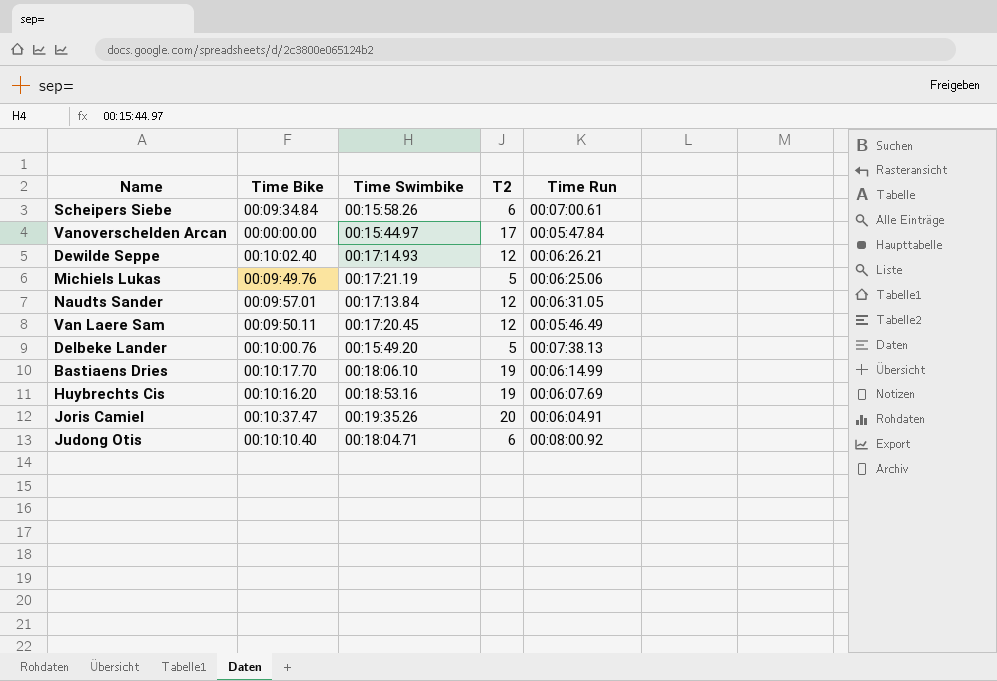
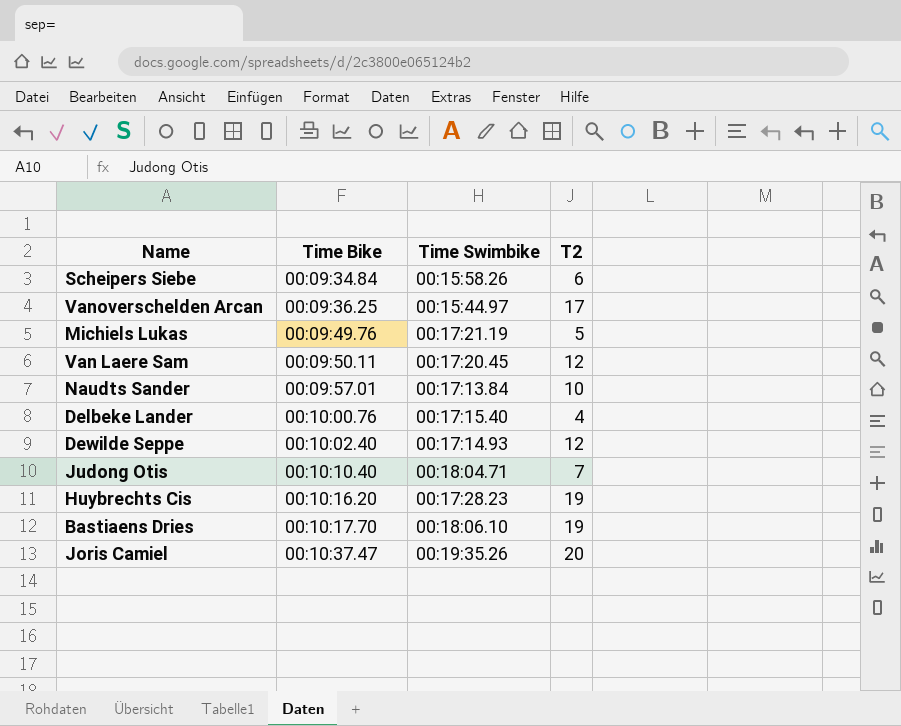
row order: none -> Time Bike ascending
column Time Run | position: 5 -> none
Vanoverschelden Arcan | Time Bike: 00:00:00.00 -> 00:09:36.25
Naudts Sander | T2: 12 -> 10
Delbeke Lander | Time Swimbike: 00:15:49.20 -> 00:17:15.40
Delbeke Lander | T2: 5 -> 4
Judong Otis | T2: 6 -> 7
Huybrechts Cis | Time Swimbike: 00:18:53.16 -> 00:17:28.23

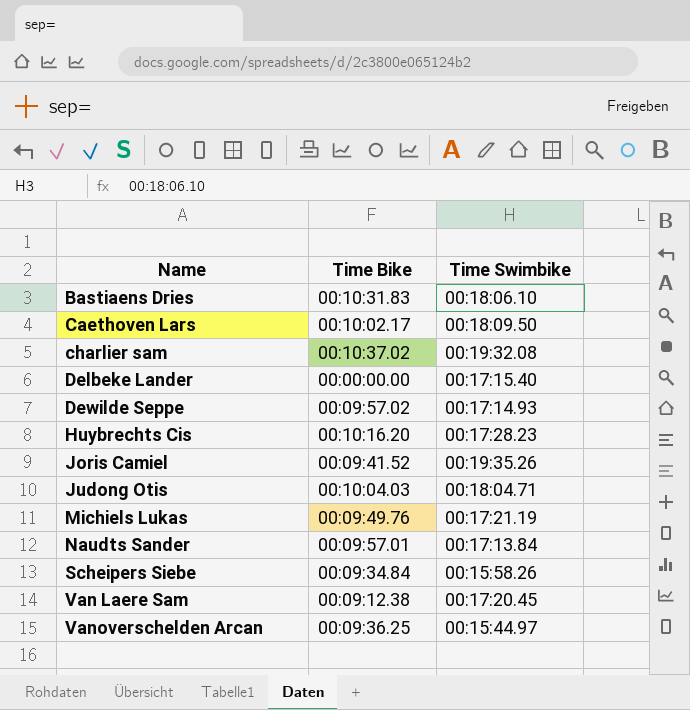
row order: Time Bike ascending -> Name ascending
column T2 | position: 4 -> none
Bastiaens Dries | Time Bike: 00:10:17.70 -> 00:10:31.83
row Caethoven Lars: none -> 00:10:02.17 | 00:18:09.50
row charlier sam: none -> 00:10:37.02 | 00:19:32.08
Delbeke Lander | Time Bike: 00:10:00.76 -> 00:00:00.00
Dewilde Seppe | Time Bike: 00:10:02.40 -> 00:09:57.02
Joris Camiel | Time Bike: 00:10:37.47 -> 00:09:41.52
Judong Otis | Time Bike: 00:10:10.40 -> 00:10:04.03
Van Laere Sam | Time Bike: 00:09:50.11 -> 00:09:12.38

